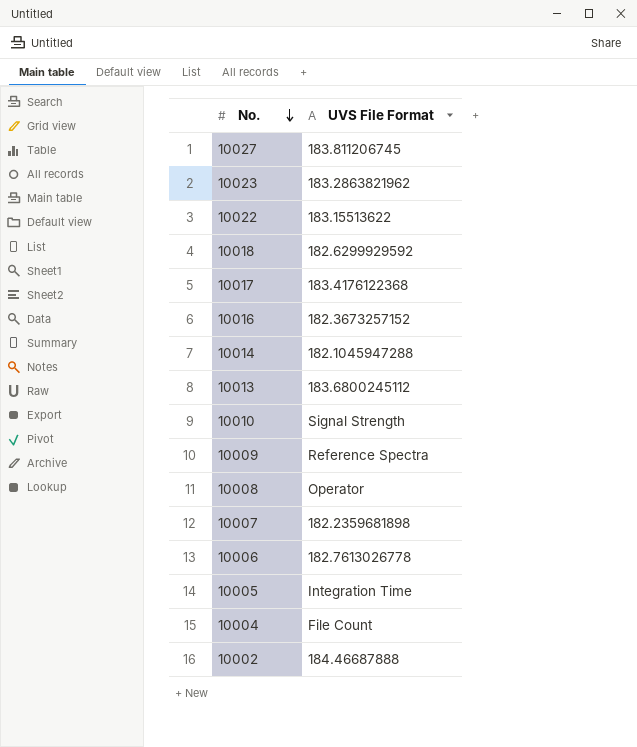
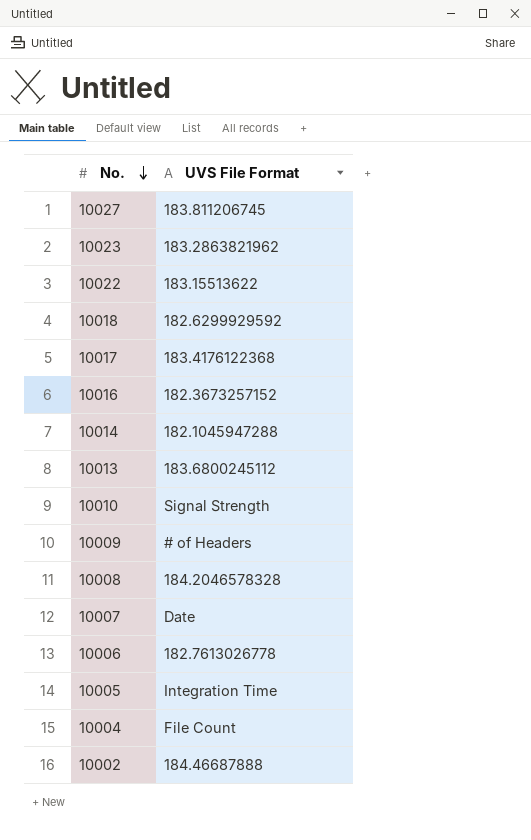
10009 | UVS File Format: Reference Spectra -> # of Headers
10008 | UVS File Format: Operator -> 184.2046578328
10007 | UVS File Format: 182.2359681898 -> Date

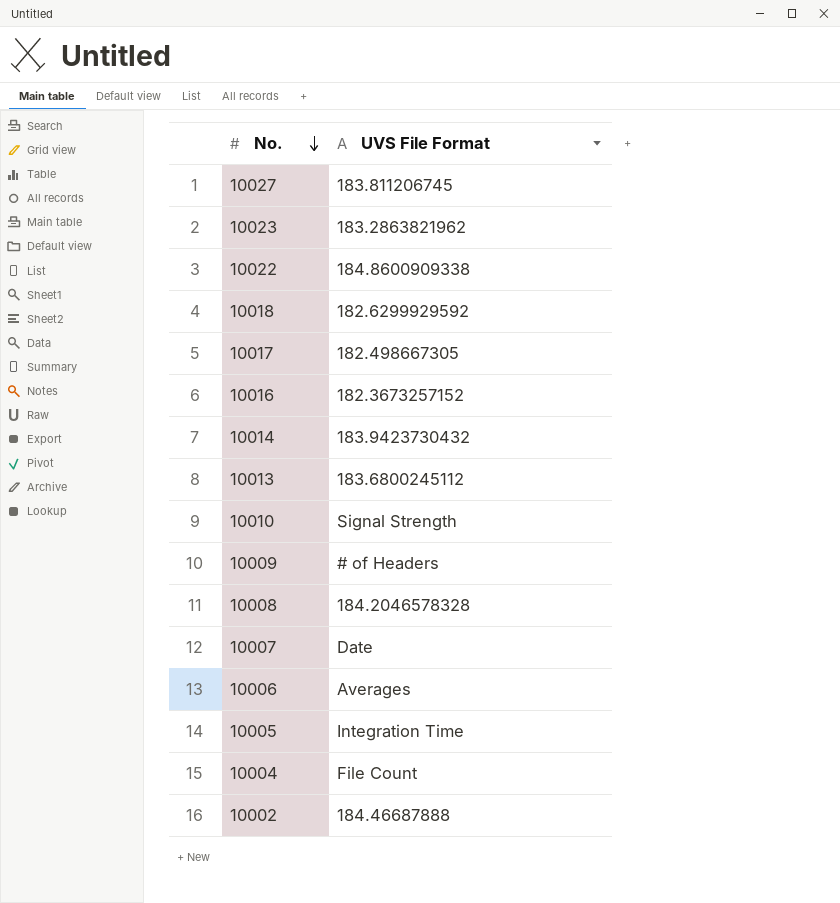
10022 | UVS File Format: 183.15513622 -> 184.8600909338
10017 | UVS File Format: 183.4176122368 -> 182.498667305
10014 | UVS File Format: 182.1045947288 -> 183.9423730432
10006 | UVS File Format: 182.7613026778 -> Averages

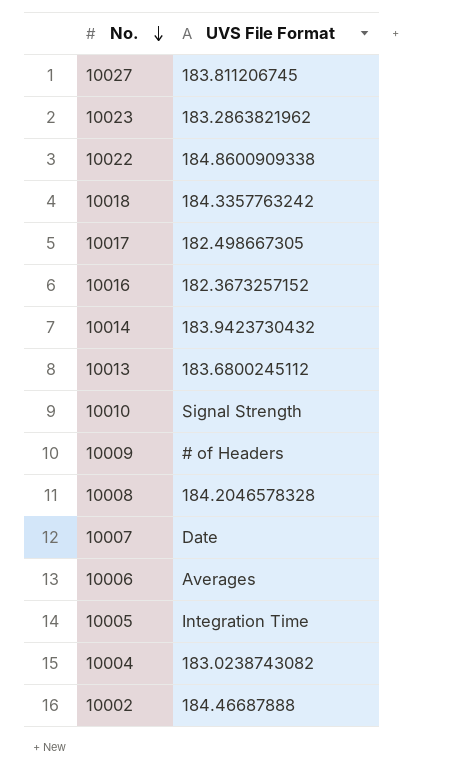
10018 | UVS File Format: 182.6299929592 -> 184.3357763242
10004 | UVS File Format: File Count -> 183.0238743082

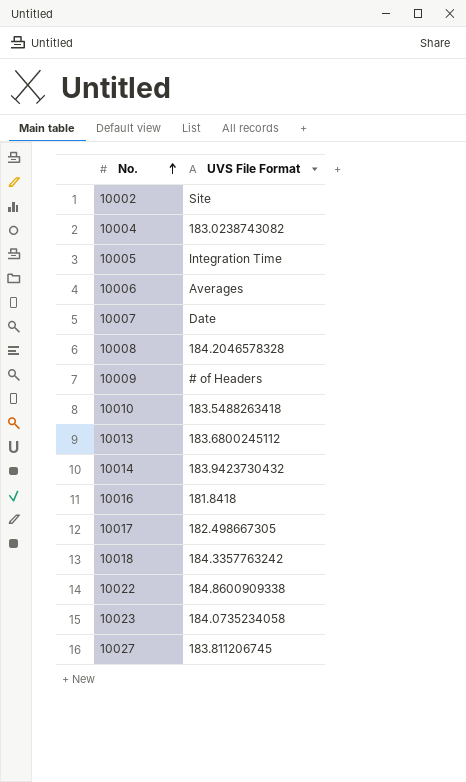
row order: No. descending -> No. ascending
10002 | UVS File Format: 184.46687888 -> Site
10010 | UVS File Format: Signal Strength -> 183.5488263418
10016 | UVS File Format: 182.3673257152 -> 181.8418
10023 | UVS File Format: 183.2863821962 -> 184.0735234058

